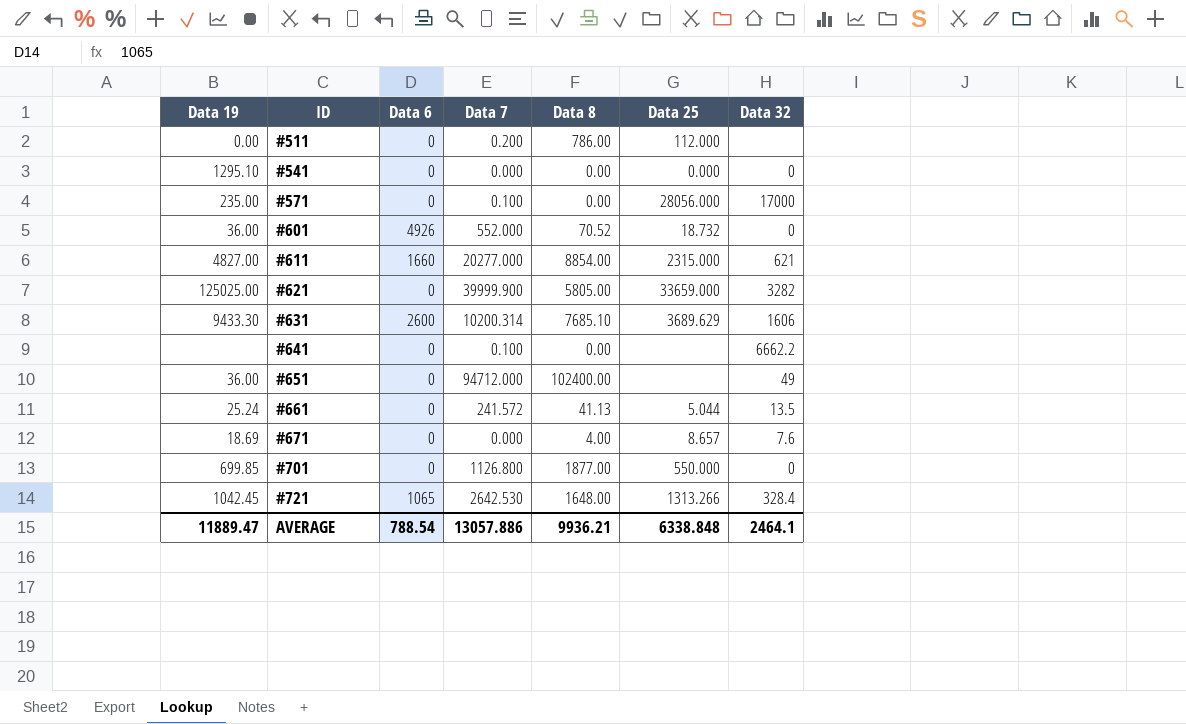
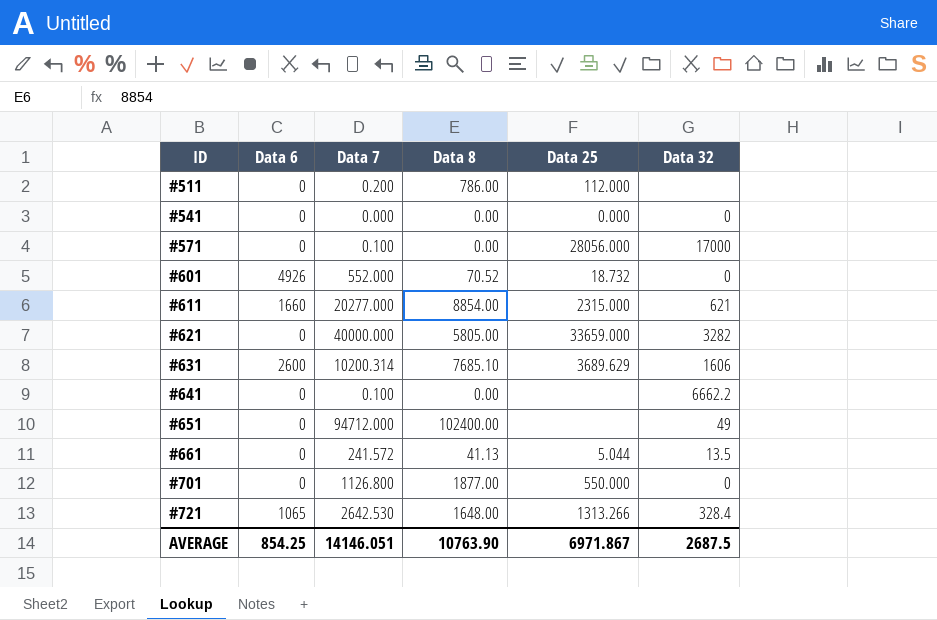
column Data 19 | position: 1 -> none
row #671: 18.69 | 0 | 0.000 | 4.00 | 8.657 | 7.6 -> none
#621 | Data 7: 39999.900 -> 40000.000
AVERAGE | Data 6: 788.54 -> 854.25
AVERAGE | Data 7: 13057.886 -> 14146.051
AVERAGE | Data 8: 9936.21 -> 10763.90
AVERAGE | Data 25: 6338.848 -> 6971.867
AVERAGE | Data 32: 2464.1 -> 2687.5

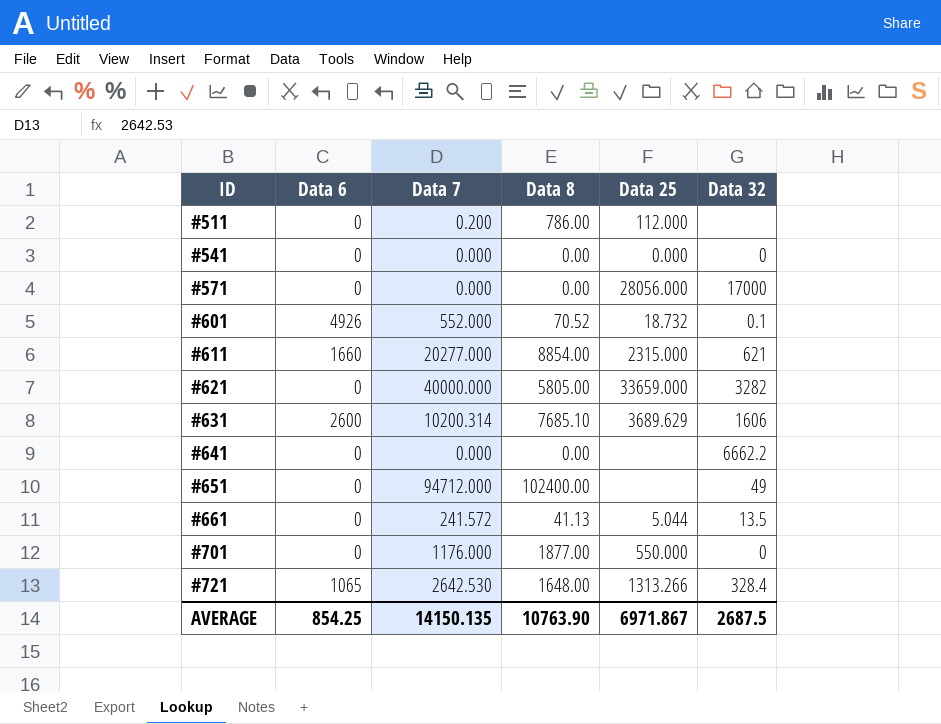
#571 | Data 7: 0.100 -> 0.000
#601 | Data 32: 0 -> 0.1
#641 | Data 7: 0.100 -> 0.000
#701 | Data 7: 1126.800 -> 1176.000
AVERAGE | Data 7: 14146.051 -> 14150.135

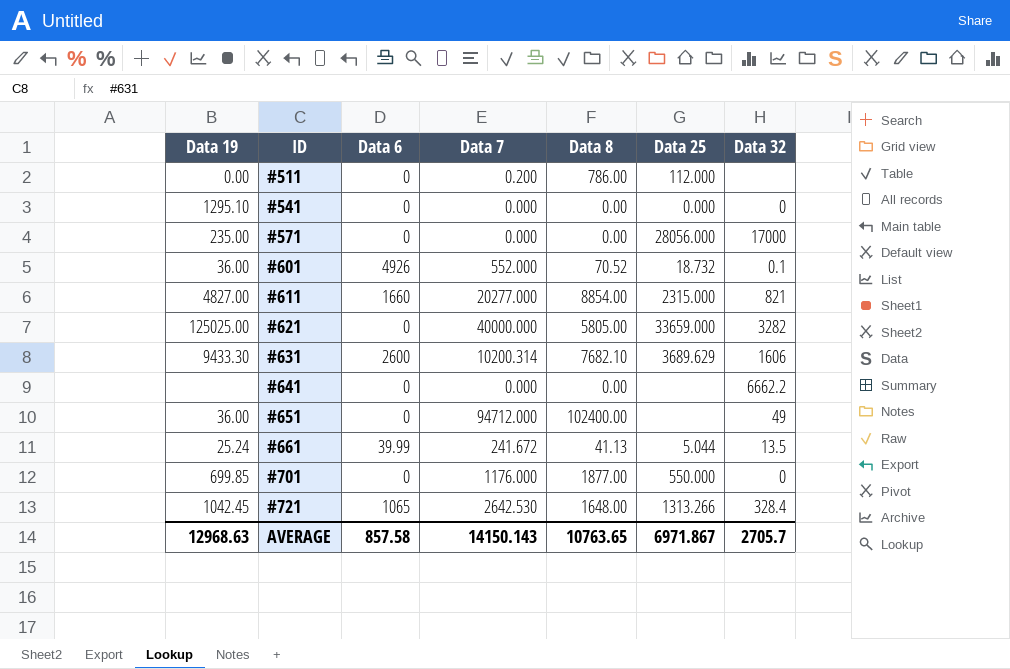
column Data 19 | position: none -> 1
#611 | Data 32: 621 -> 821
#631 | Data 8: 7685.10 -> 7682.10
#661 | Data 6: 0 -> 39.99
#661 | Data 7: 241.572 -> 241.672
AVERAGE | Data 6: 854.25 -> 857.58
AVERAGE | Data 7: 14150.135 -> 14150.143
AVERAGE | Data 8: 10763.90 -> 10763.65
AVERAGE | Data 32: 2687.5 -> 2705.7

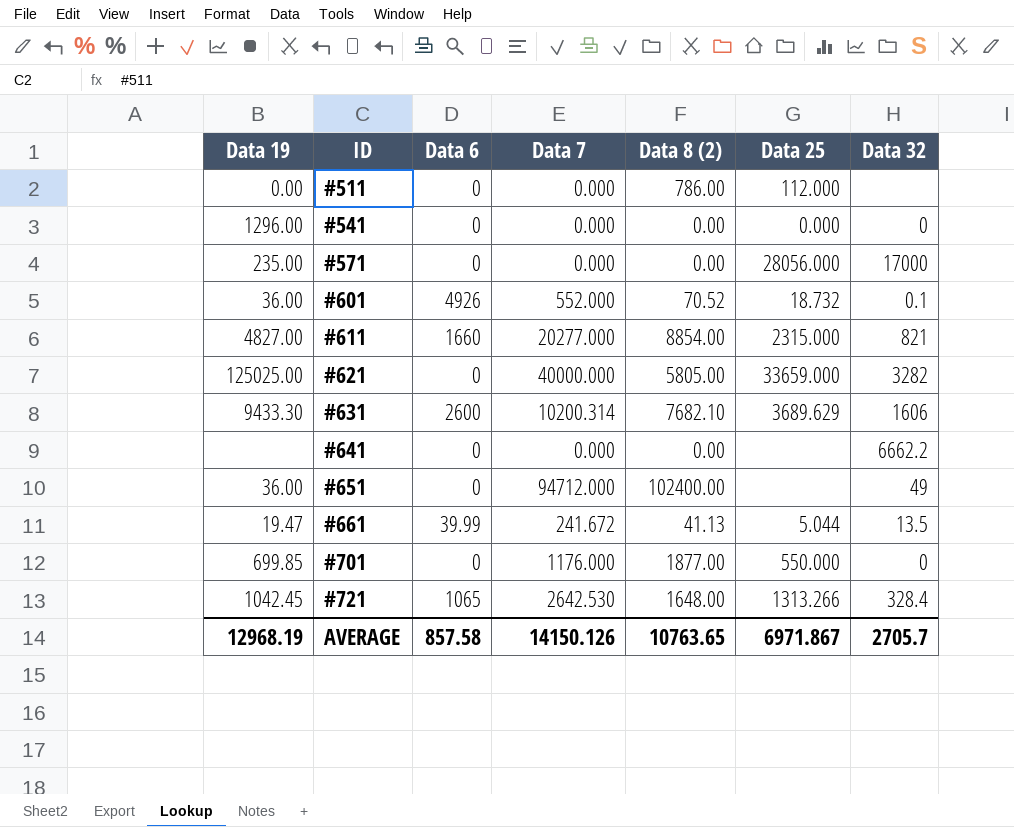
column name: Data 8 -> Data 8 (2)
#511 | Data 7: 0.200 -> 0.000
#541 | Data 19: 1295.10 -> 1296.00
#661 | Data 19: 25.24 -> 19.47
AVERAGE | Data 19: 12968.63 -> 12968.19
AVERAGE | Data 7: 14150.143 -> 14150.126

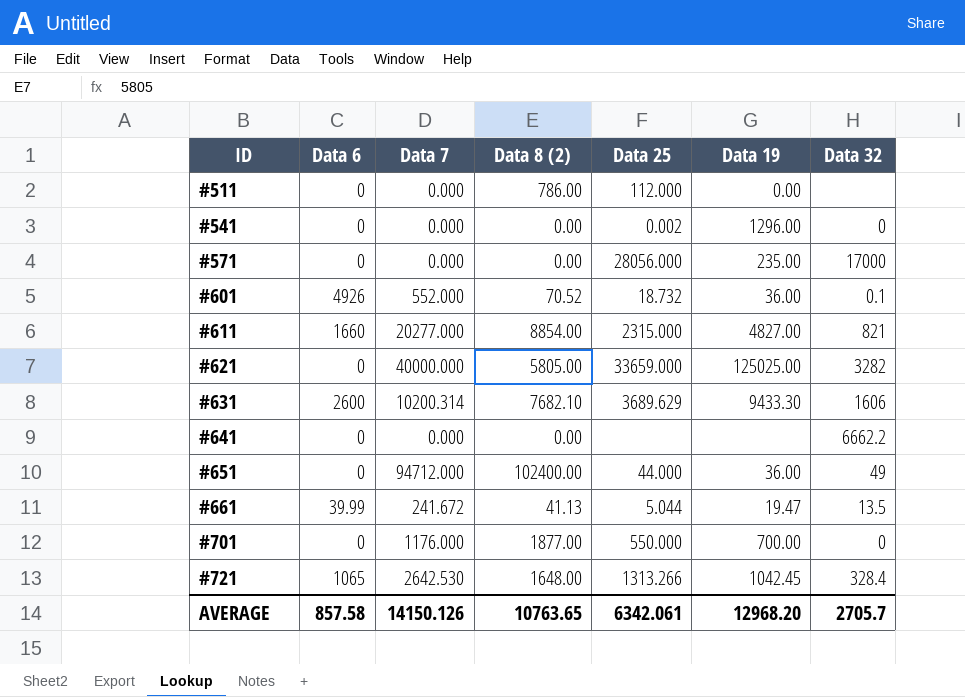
column Data 19 | position: 1 -> 6
#541 | Data 25: 0.000 -> 0.002
#651 | Data 25: none -> 44.000
#701 | Data 19: 699.85 -> 700.00
AVERAGE | Data 25: 6971.867 -> 6342.061
AVERAGE | Data 19: 12968.19 -> 12968.20

